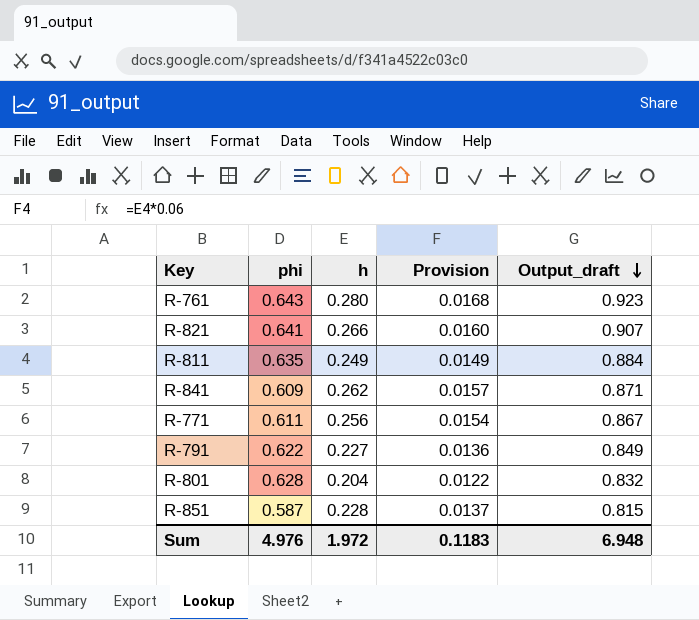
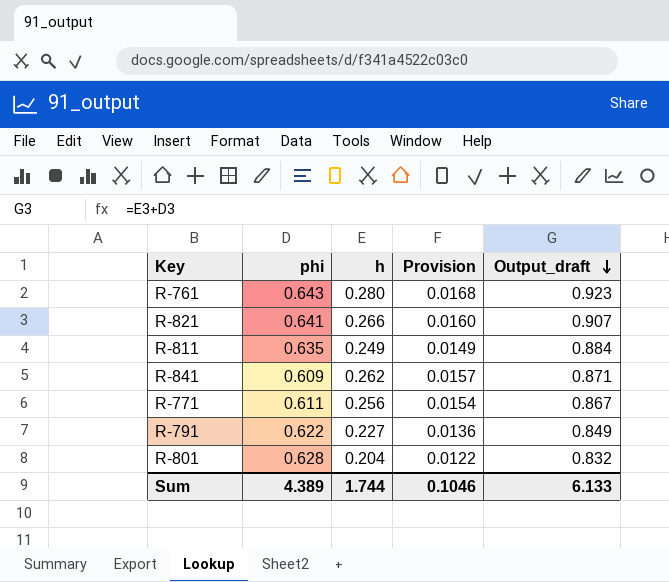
row R-851: 0.587 | 0.228 | 0.0137 | 0.815 -> none
Sum | phi: 4.976 -> 4.389
Sum | h: 1.972 -> 1.744
Sum | Provision: 0.1183 -> 0.1046
Sum | Output_draft: 6.948 -> 6.133

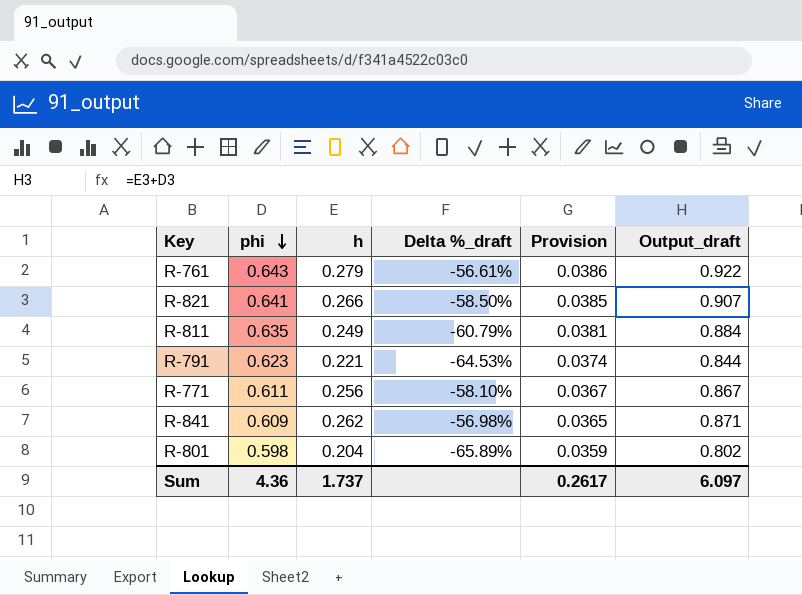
row order: Output_draft descending -> phi descending
column Delta %_draft | formula: none -> ([h] - [phi]) / [phi]
column Provision | formula: [h] * 0.06 -> [phi] * 0.06
R-761 | h: 0.280 -> 0.279
R-761 | Output_draft: 0.923 -> 0.922
R-791 | phi: 0.622 -> 0.623
R-791 | h: 0.227 -> 0.221
R-791 | Output_draft: 0.849 -> 0.844
R-801 | phi: 0.628 -> 0.598
R-801 | Output_draft: 0.832 -> 0.802
Sum | phi: 4.389 -> 4.36
Sum | h: 1.744 -> 1.737
Sum | Provision: 0.1046 -> 0.2617
Sum | Output_draft: 6.133 -> 6.097

